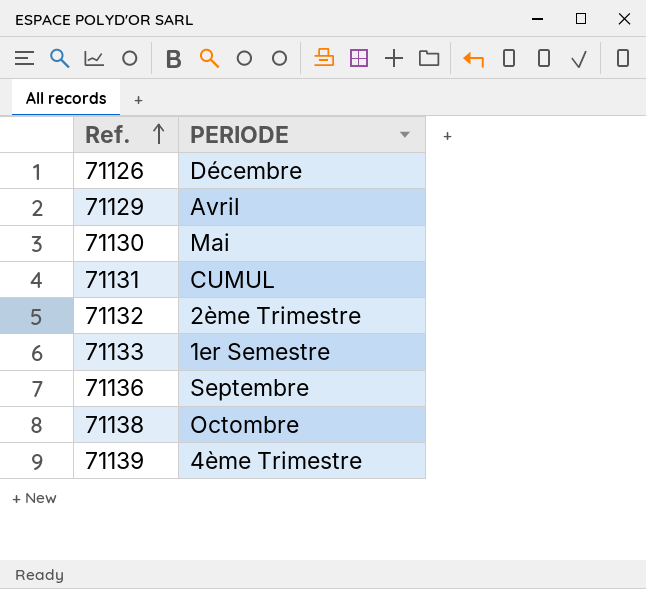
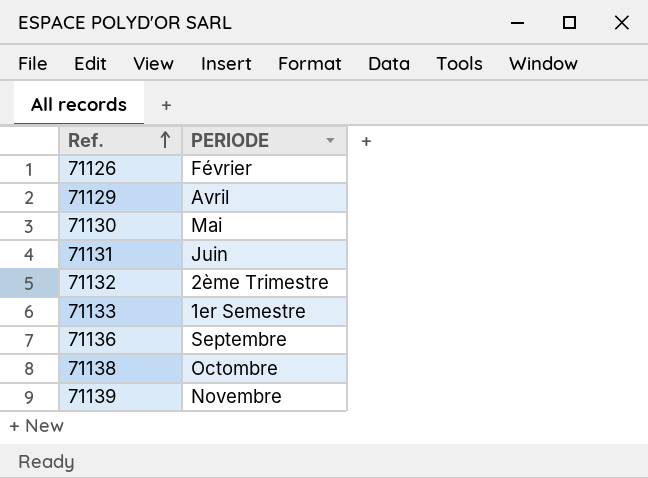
71126 | PERIODE: Décembre -> Février
71131 | PERIODE: CUMUL -> Juin
71139 | PERIODE: 4ème Trimestre -> Novembre

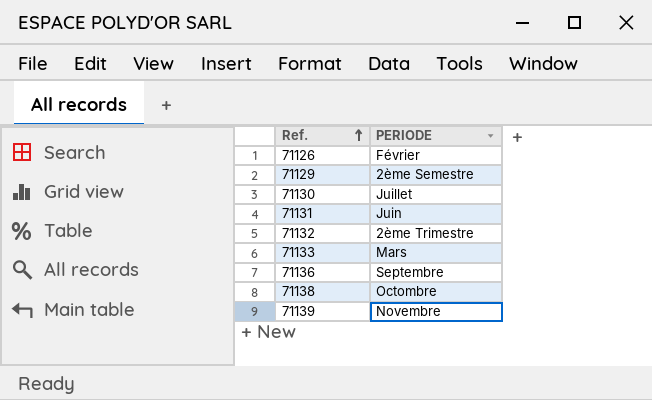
71129 | PERIODE: Avril -> 2ème Semestre
71130 | PERIODE: Mai -> Juillet
71133 | PERIODE: 1er Semestre -> Mars

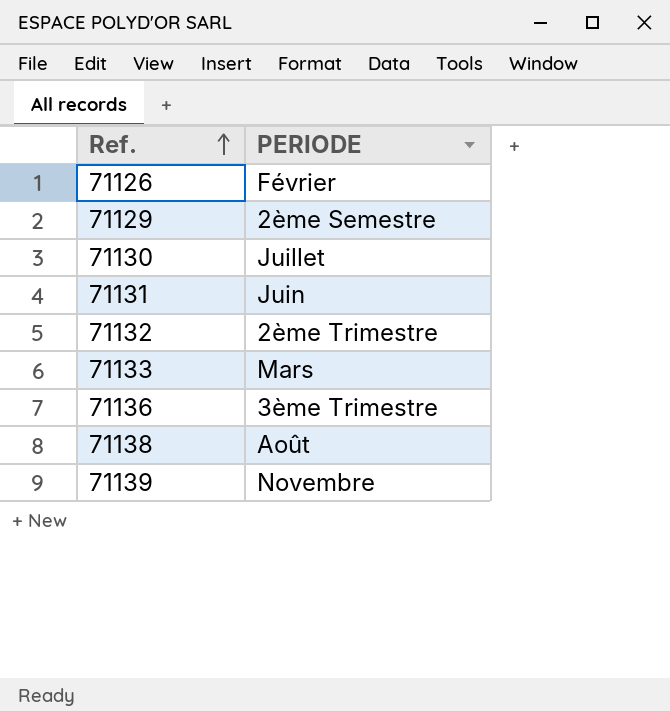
71136 | PERIODE: Septembre -> 3ème Trimestre
71138 | PERIODE: Octombre -> Août

